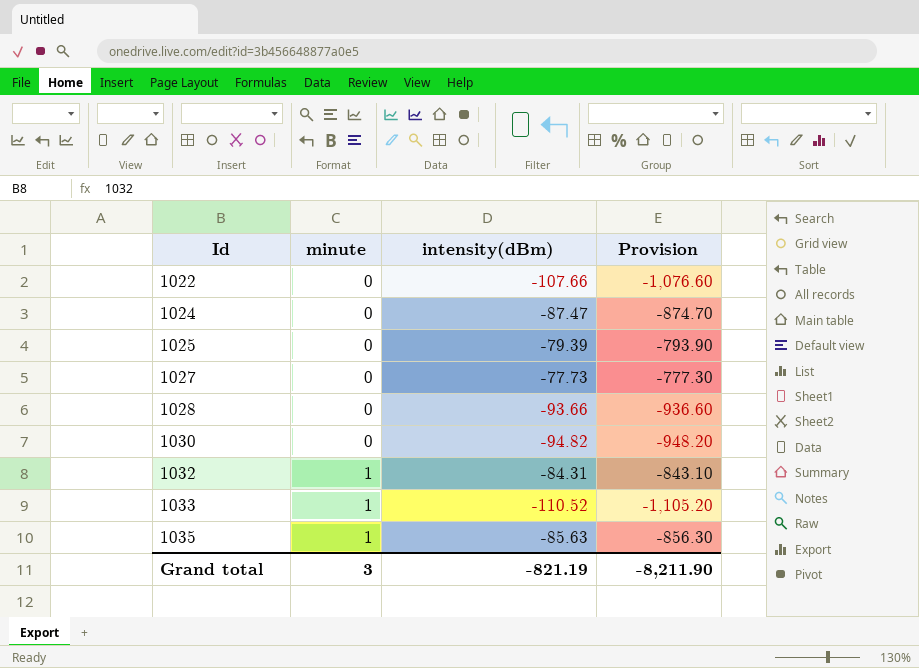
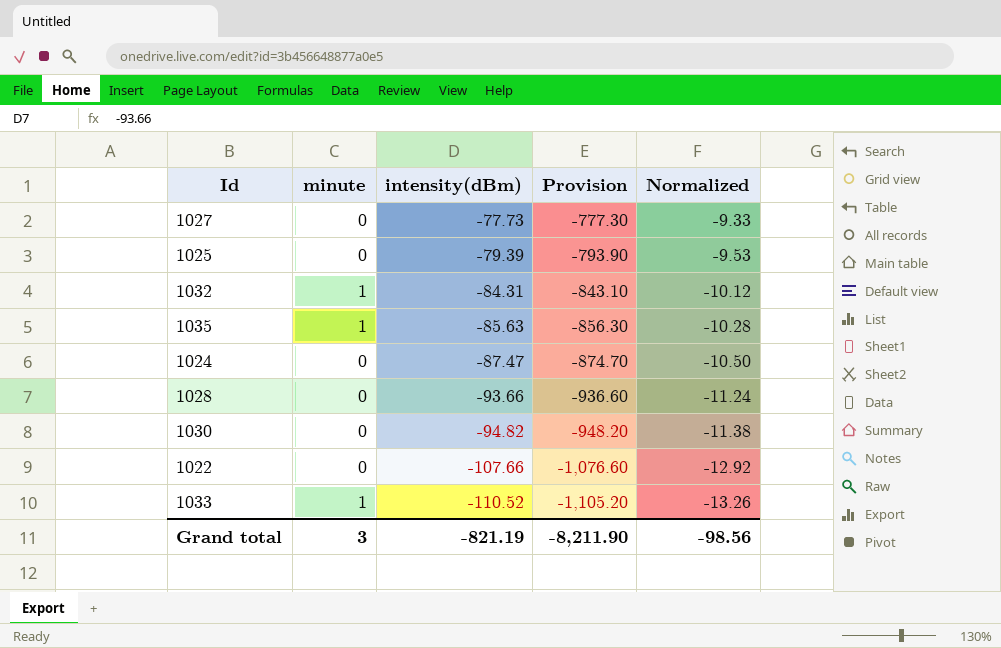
row order: Id ascending -> intensity(dBm) descending
column Normalized | formula: none -> [intensity(dBm)] * 0.12

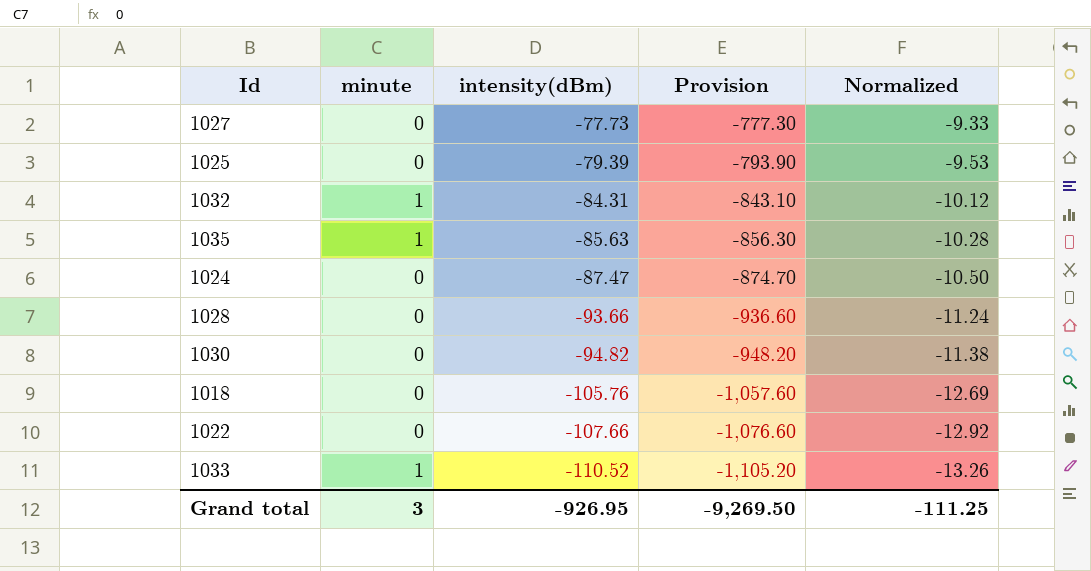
row 1018: none -> 0 | -105.76 | -1,057.60 | -12.69
Grand total | intensity(dBm): -821.19 -> -926.95
Grand total | Provision: -8,211.90 -> -9,269.50
Grand total | Normalized: -98.56 -> -111.25

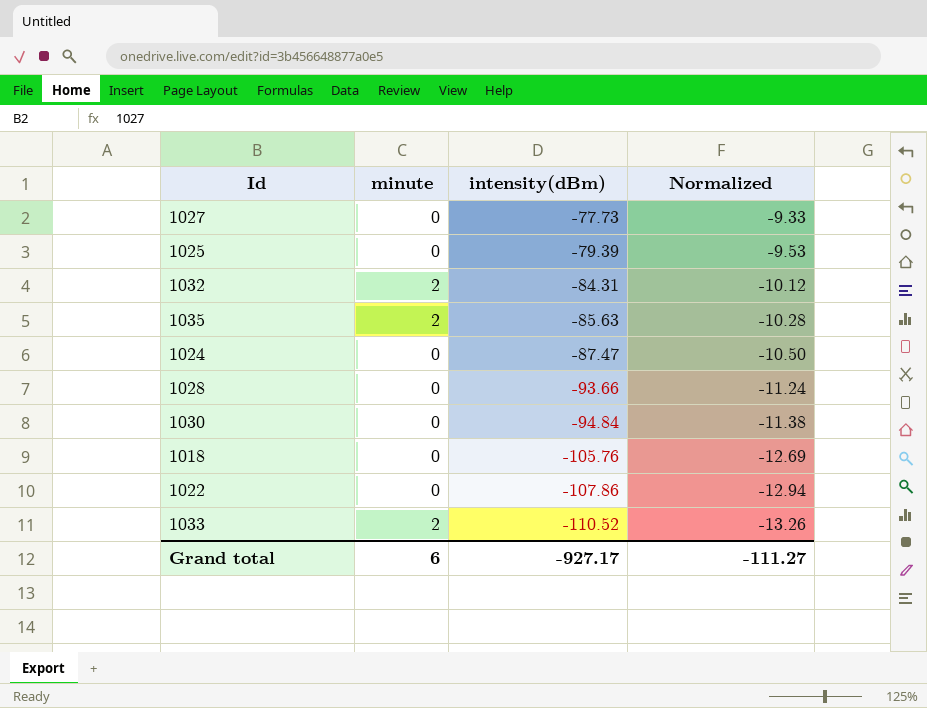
column Provision | formula: [intensity(dBm)] * 10 -> none
1032 | minute: 1 -> 2
1035 | minute: 1 -> 2
1030 | intensity(dBm): -94.82 -> -94.84
1022 | intensity(dBm): -107.66 -> -107.86
1022 | Normalized: -12.92 -> -12.94
1033 | minute: 1 -> 2
Grand total | minute: 3 -> 6
Grand total | intensity(dBm): -926.95 -> -927.17
Grand total | Normalized: -111.25 -> -111.27

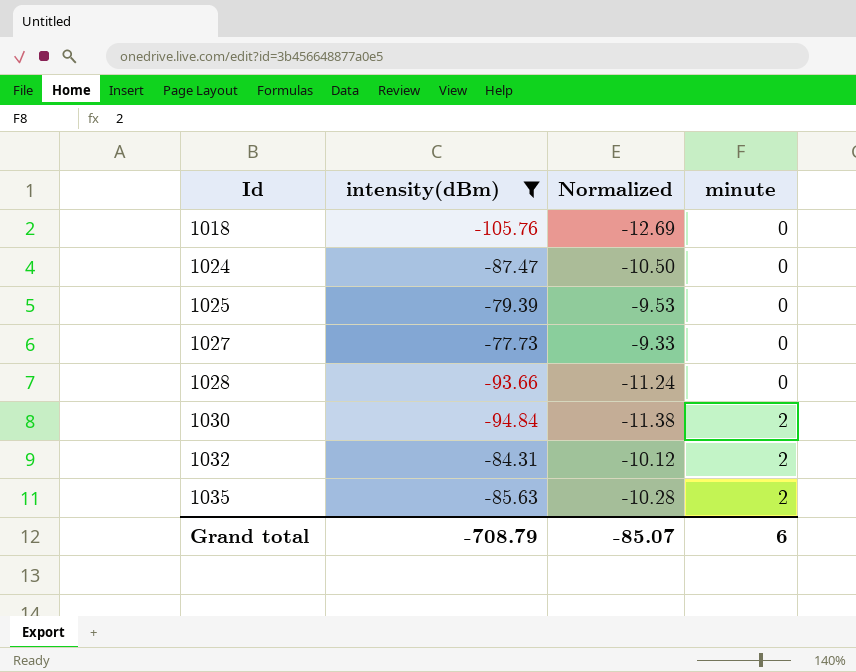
filter: none -> intensity(dBm) >= -105.76
row order: intensity(dBm) descending -> Id ascending
column minute | position: 2 -> 4
1030 | minute: 0 -> 2
Grand total | intensity(dBm): -927.17 -> -708.79
Grand total | Normalized: -111.27 -> -85.07

